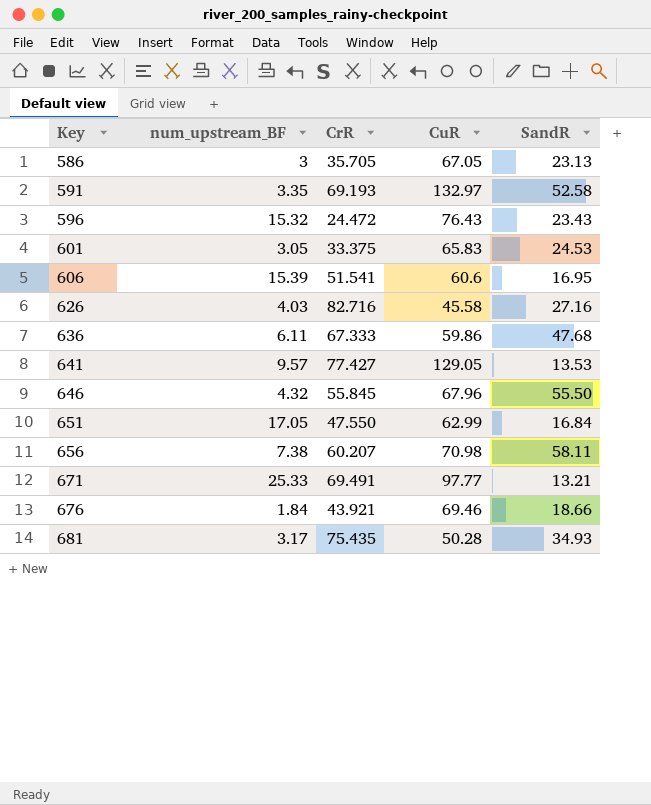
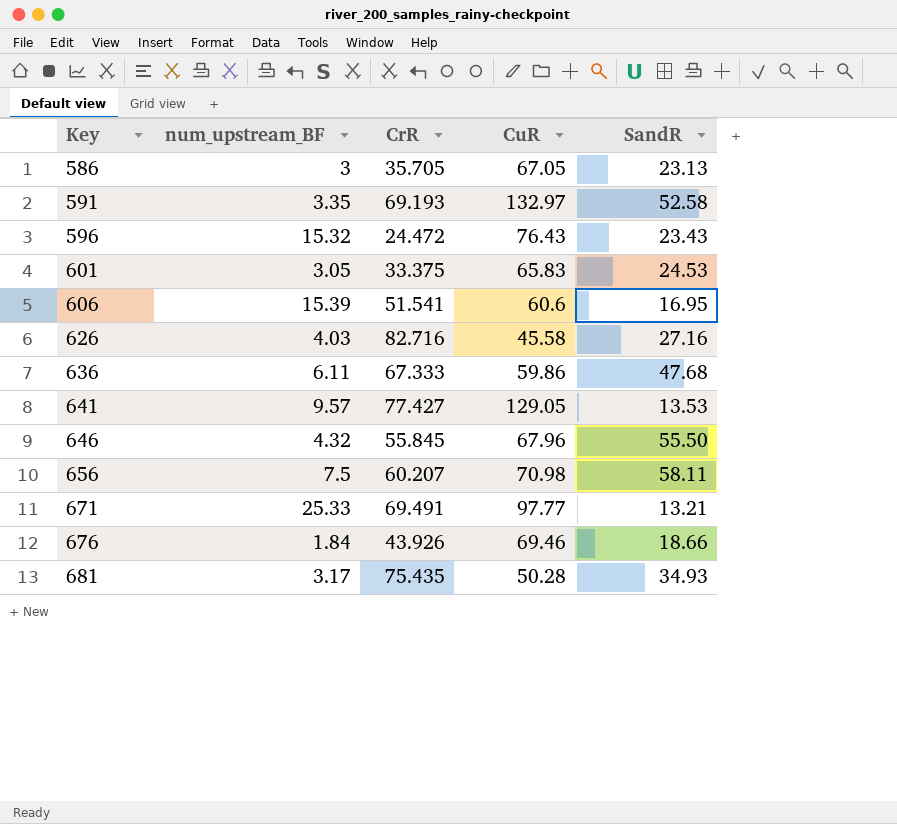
row 651: 17.05 | 47.550 | 62.99 | 16.84 -> none
656 | num_upstream_BF: 7.38 -> 7.5
676 | CrR: 43.921 -> 43.926

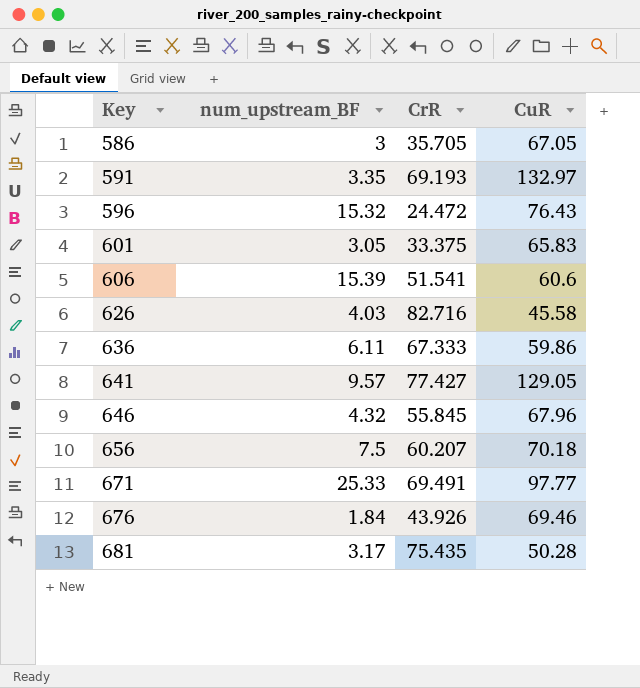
column SandR | position: 5 -> none
656 | CuR: 70.98 -> 70.18

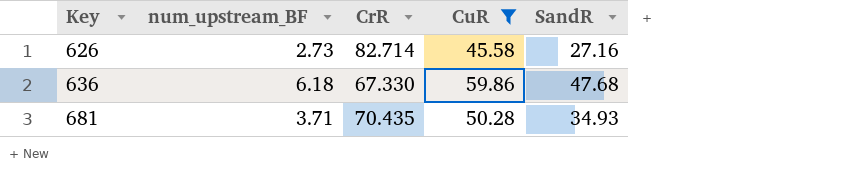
filter: none -> CuR <= 59.86
column SandR | position: none -> 5
626 | num_upstream_BF: 4.03 -> 2.73
626 | CrR: 82.716 -> 82.714
636 | num_upstream_BF: 6.11 -> 6.18
636 | CrR: 67.333 -> 67.330
681 | num_upstream_BF: 3.17 -> 3.71
681 | CrR: 75.435 -> 70.435

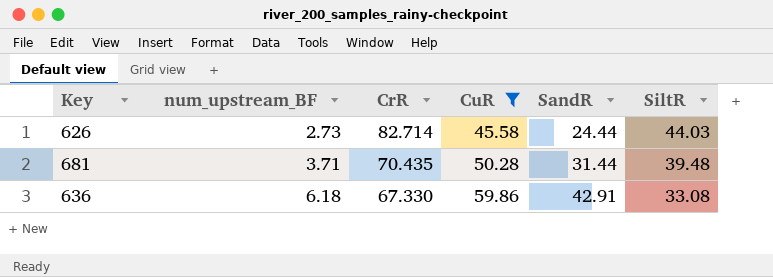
row order: Key ascending -> num_upstream_BF ascending
column SiltR | position: none -> 6
626 | SandR: 27.16 -> 24.44
681 | SandR: 34.93 -> 31.44
636 | SandR: 47.68 -> 42.91

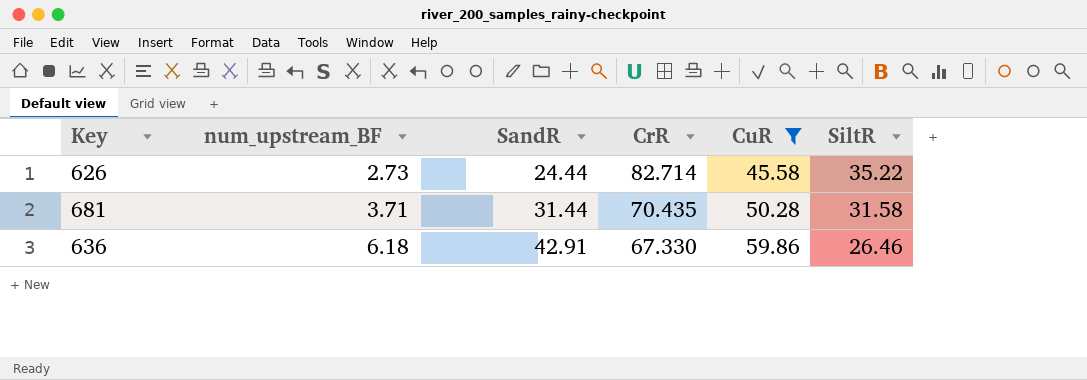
column SandR | position: 5 -> 3
626 | SiltR: 44.03 -> 35.22
681 | SiltR: 39.48 -> 31.58
636 | SiltR: 33.08 -> 26.46

